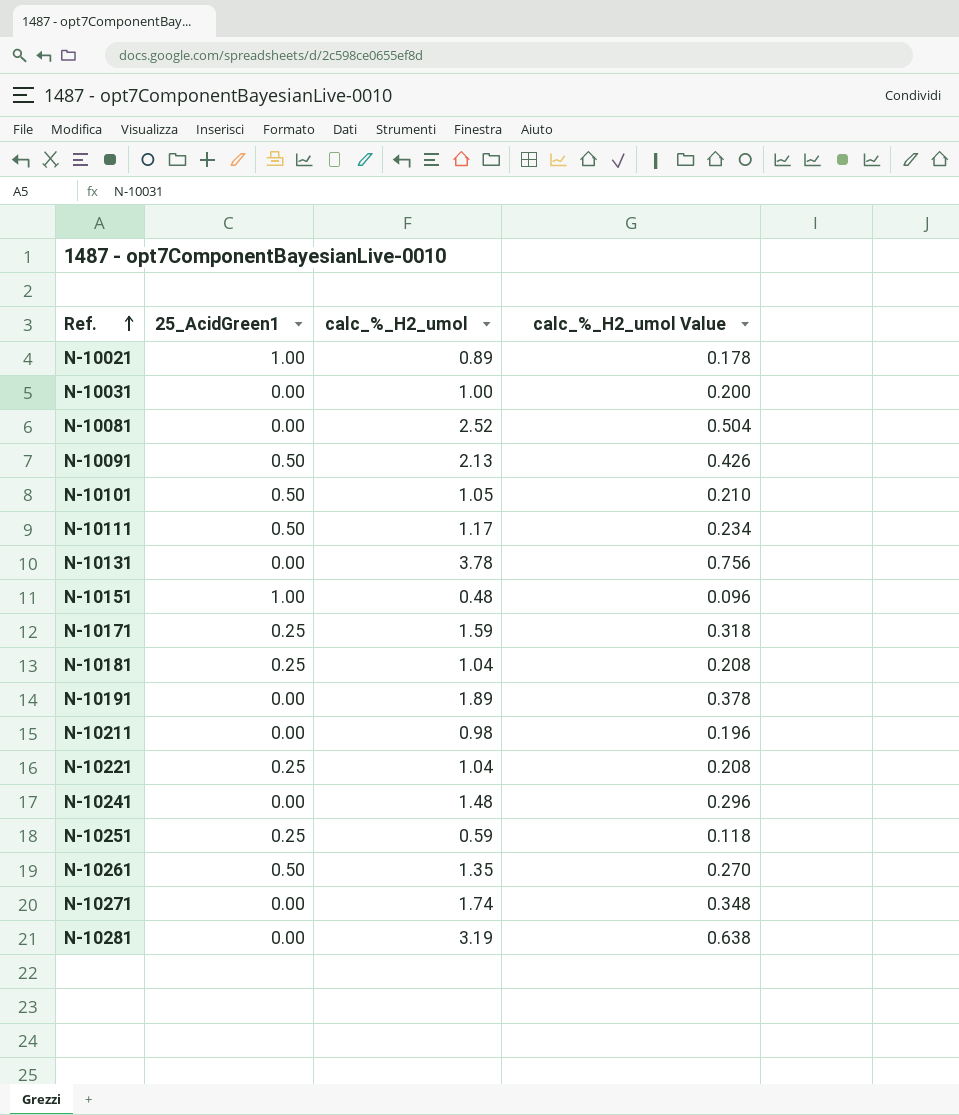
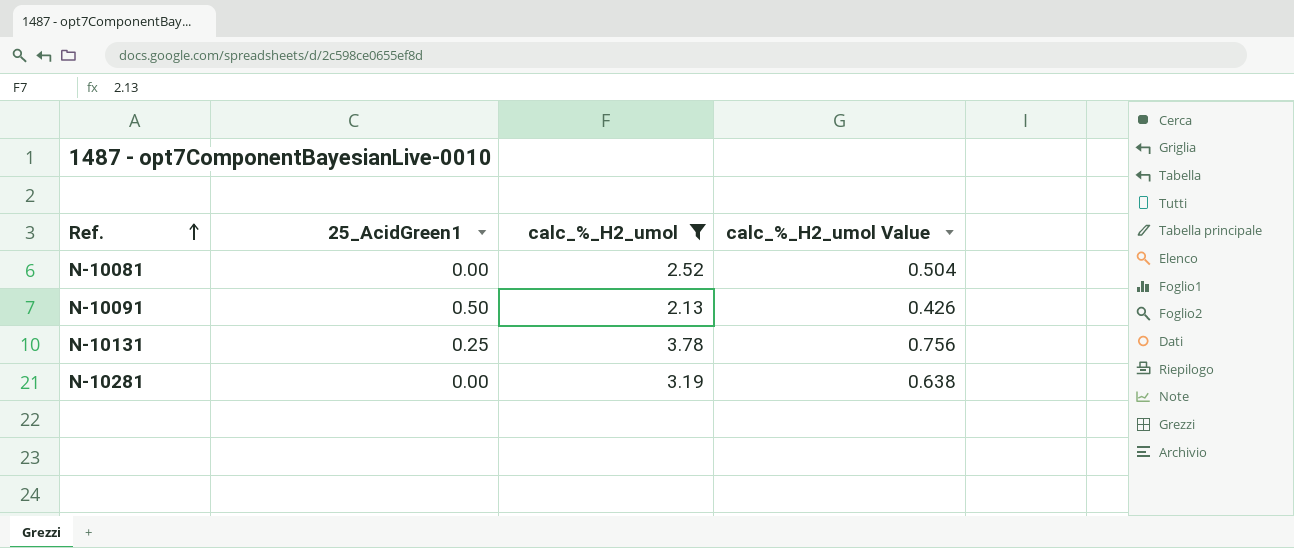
filter: none -> calc_%_H2_umol >= 2.13
N-10131 | 25_AcidGreen1: 0.00 -> 0.25

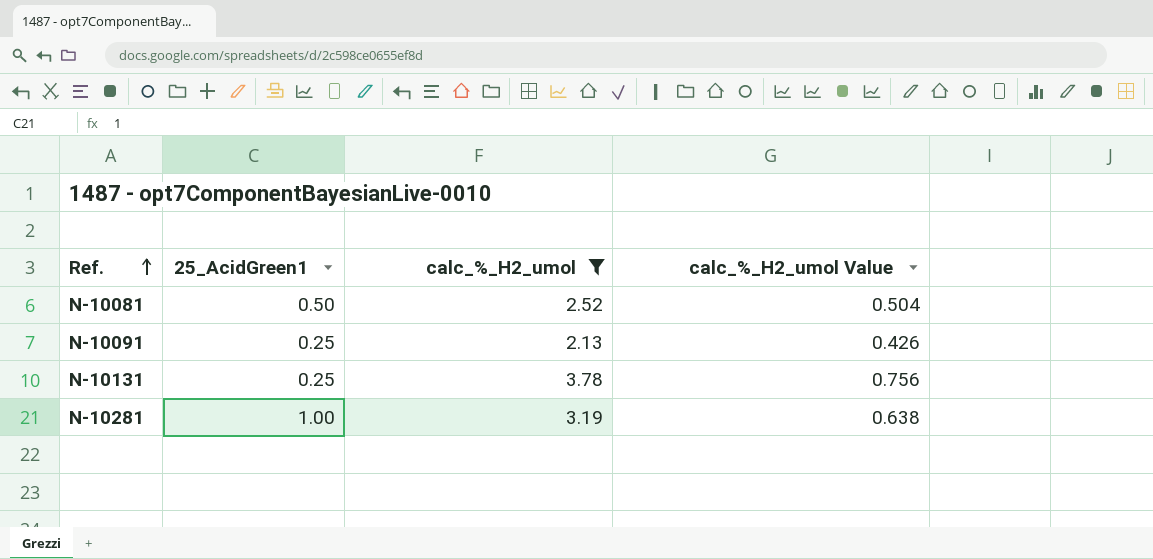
N-10081 | 25_AcidGreen1: 0.00 -> 0.50
N-10091 | 25_AcidGreen1: 0.50 -> 0.25
N-10281 | 25_AcidGreen1: 0.00 -> 1.00

